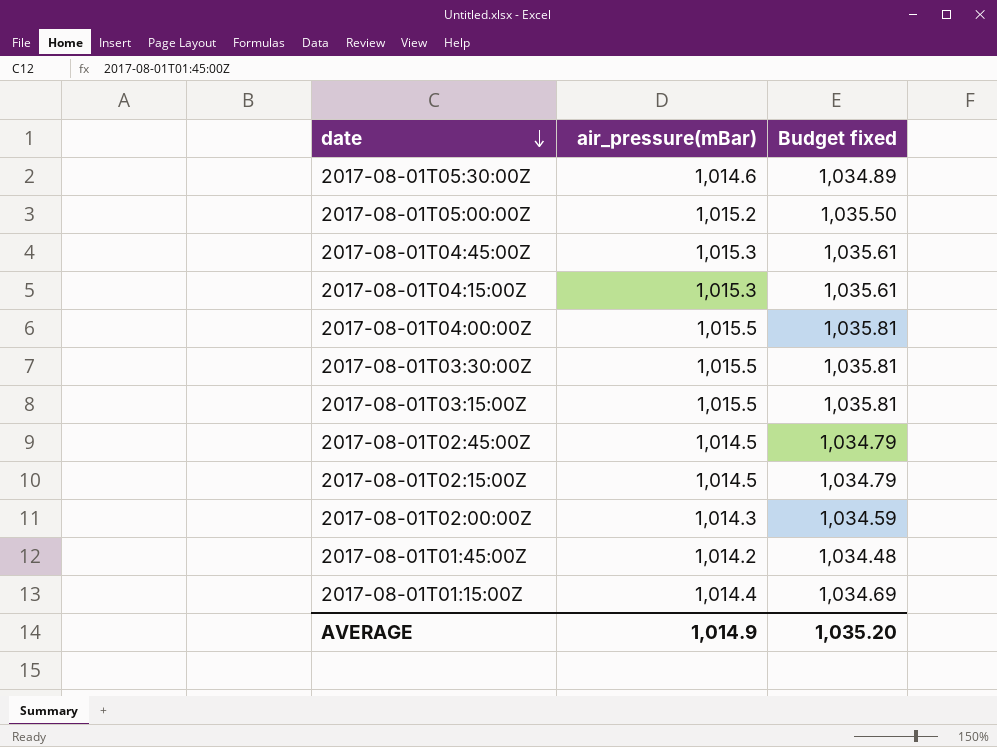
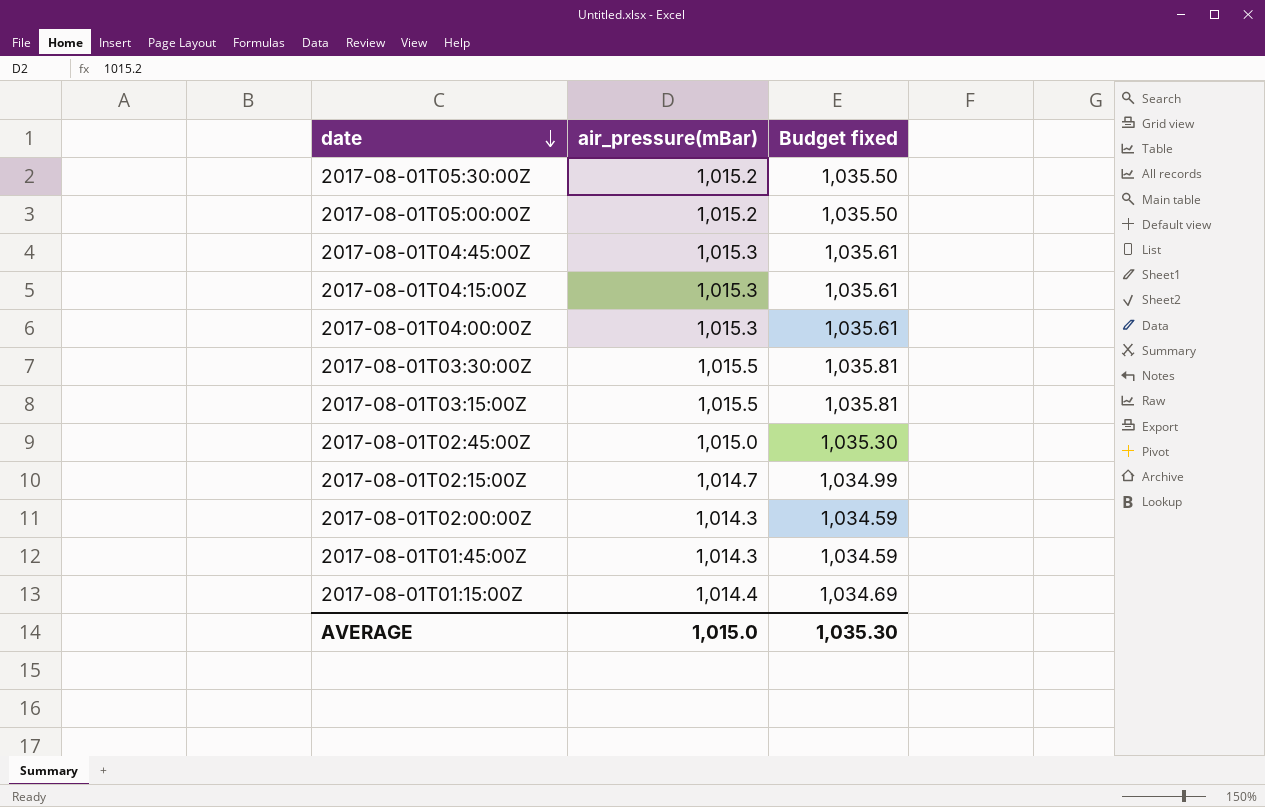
2017-08-01T05:30:00Z | air_pressure(mBar): 1,014.6 -> 1,015.2
2017-08-01T05:30:00Z | Budget fixed: 1,034.89 -> 1,035.50
2017-08-01T04:00:00Z | air_pressure(mBar): 1,015.5 -> 1,015.3
2017-08-01T04:00:00Z | Budget fixed: 1,035.81 -> 1,035.61
2017-08-01T02:45:00Z | air_pressure(mBar): 1,014.5 -> 1,015.0
2017-08-01T02:45:00Z | Budget fixed: 1,034.79 -> 1,035.30
2017-08-01T02:15:00Z | air_pressure(mBar): 1,014.5 -> 1,014.7
2017-08-01T02:15:00Z | Budget fixed: 1,034.79 -> 1,034.99
2017-08-01T01:45:00Z | air_pressure(mBar): 1,014.2 -> 1,014.3
2017-08-01T01:45:00Z | Budget fixed: 1,034.48 -> 1,034.59
AVERAGE | air_pressure(mBar): 1,014.9 -> 1,015.0
AVERAGE | Budget fixed: 1,035.20 -> 1,035.30

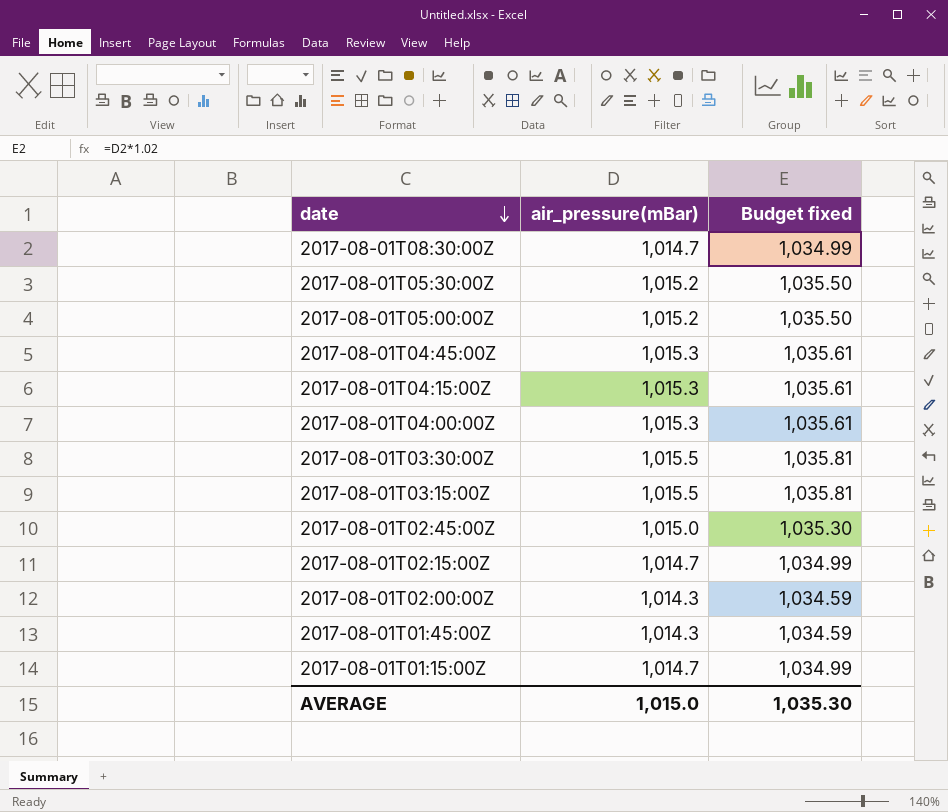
row 2017-08-01T08:30:00Z: none -> 1,014.7 | 1,034.99
2017-08-01T01:15:00Z | air_pressure(mBar): 1,014.4 -> 1,014.7
2017-08-01T01:15:00Z | Budget fixed: 1,034.69 -> 1,034.99

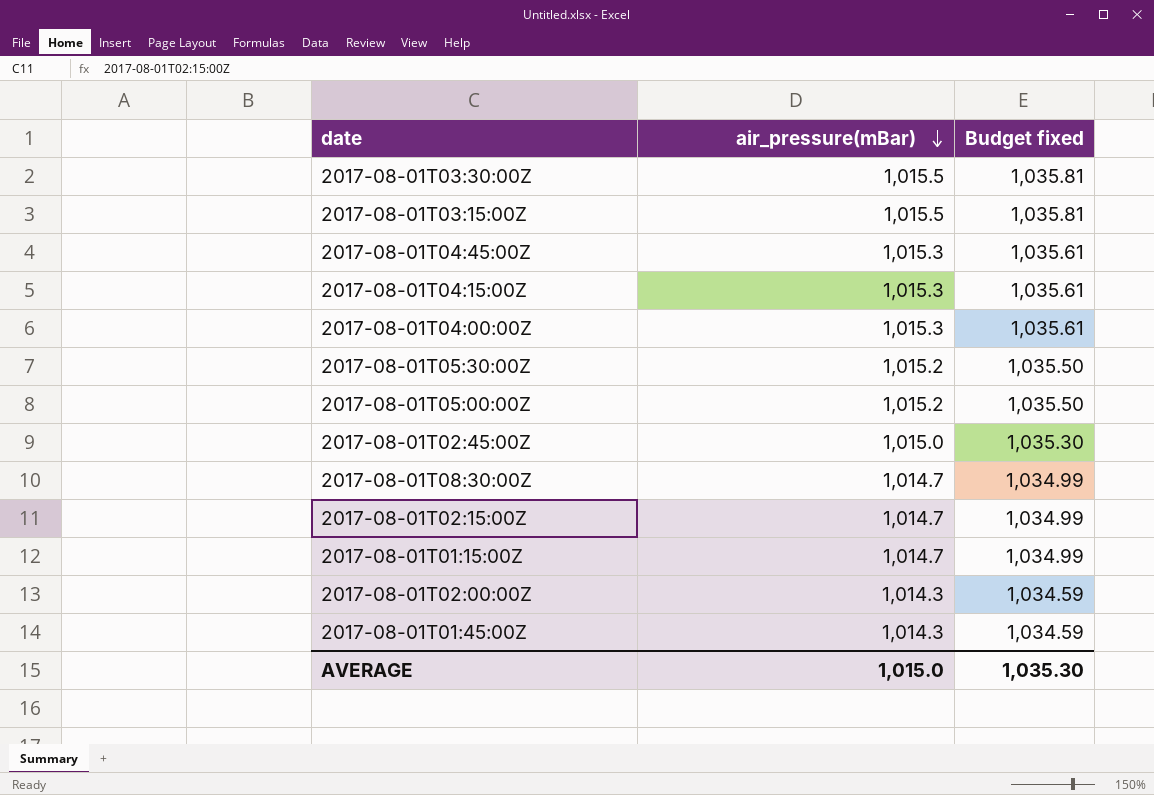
row order: date descending -> air_pressure(mBar) descending

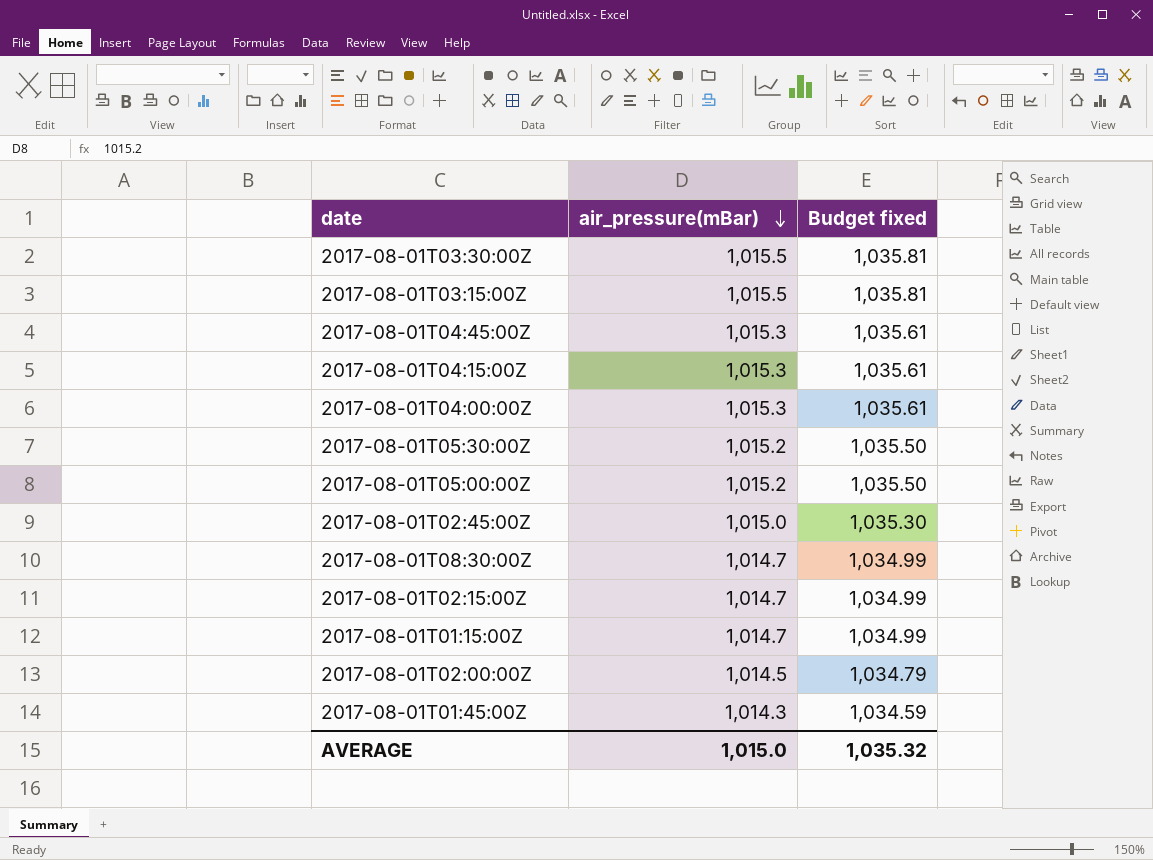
2017-08-01T02:00:00Z | air_pressure(mBar): 1,014.3 -> 1,014.5
2017-08-01T02:00:00Z | Budget fixed: 1,034.59 -> 1,034.79
AVERAGE | Budget fixed: 1,035.30 -> 1,035.32

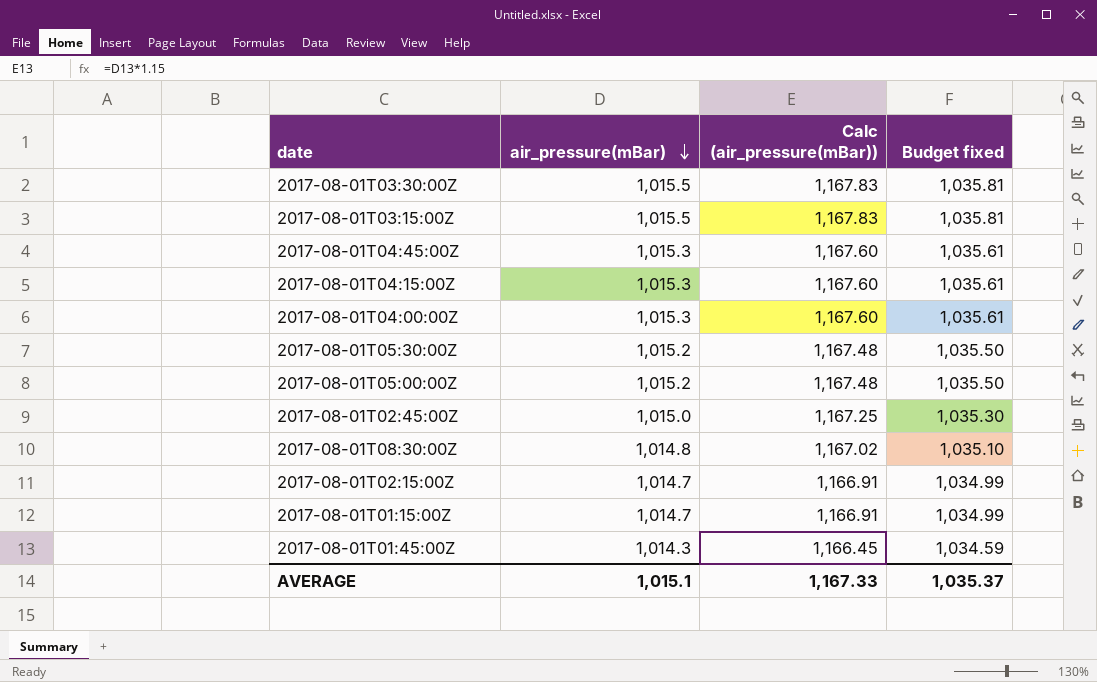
column Calc (air_pressure(mBar)) | formula: none -> [air_pressure(mBar)] * 1.15
row 2017-08-01T02:00:00Z: 1,014.5 | 1,034.79 -> none
2017-08-01T08:30:00Z | air_pressure(mBar): 1,014.7 -> 1,014.8
2017-08-01T08:30:00Z | Budget fixed: 1,034.99 -> 1,035.10
AVERAGE | air_pressure(mBar): 1,015.0 -> 1,015.1
AVERAGE | Budget fixed: 1,035.32 -> 1,035.37

